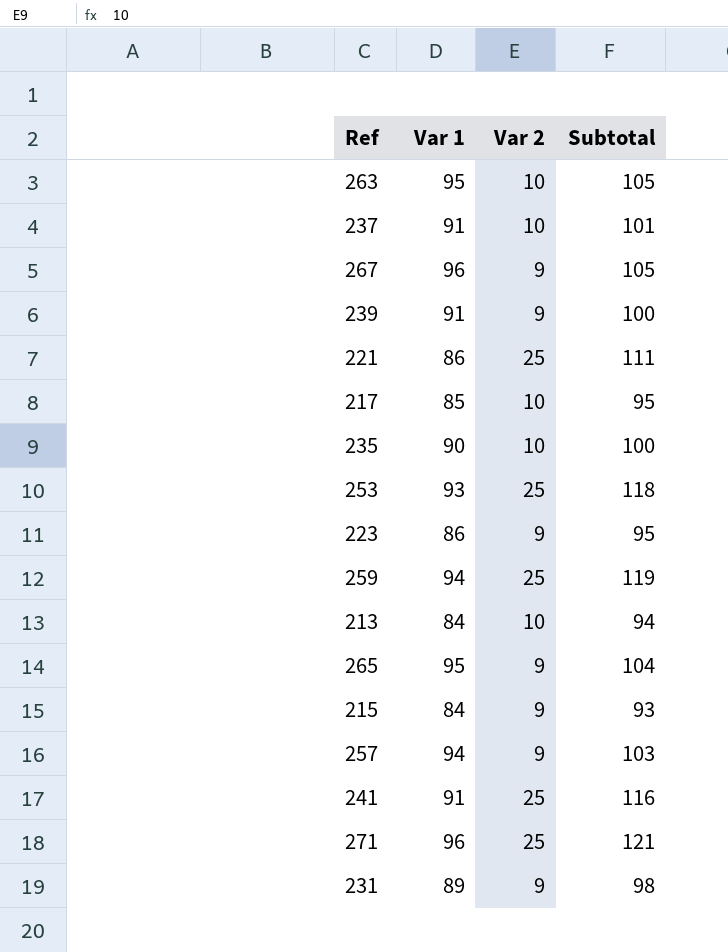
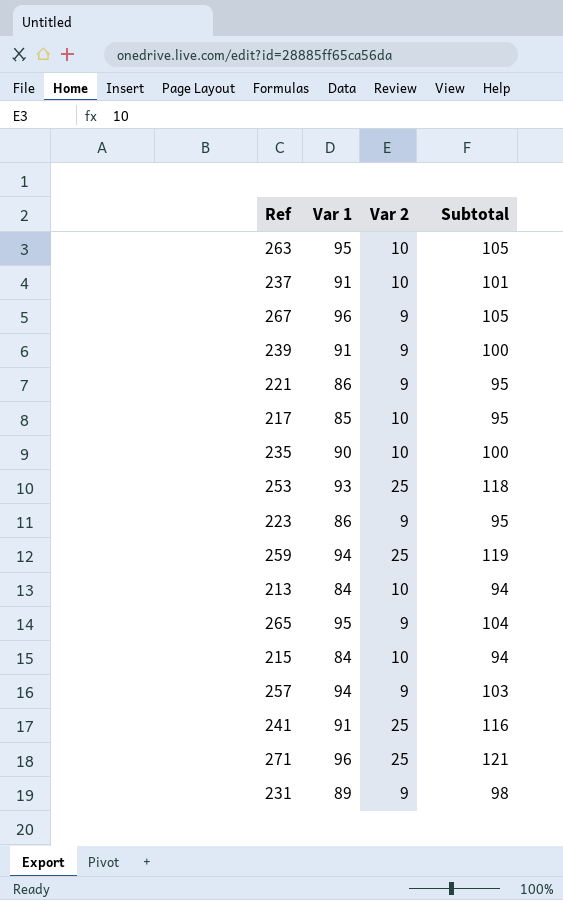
221 | Var 2: 25 -> 9
221 | Subtotal: 111 -> 95
215 | Var 2: 9 -> 10
215 | Subtotal: 93 -> 94

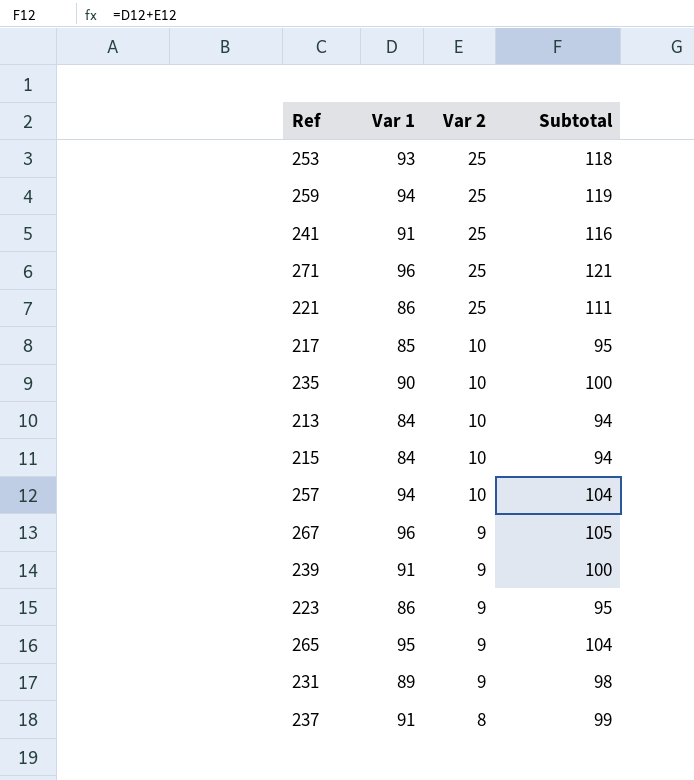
row order: none -> Var 2 descending
row 263: 95 | 10 | 105 -> none
221 | Var 2: 9 -> 25
221 | Subtotal: 95 -> 111
257 | Var 2: 9 -> 10
257 | Subtotal: 103 -> 104
237 | Var 2: 10 -> 8
237 | Subtotal: 101 -> 99

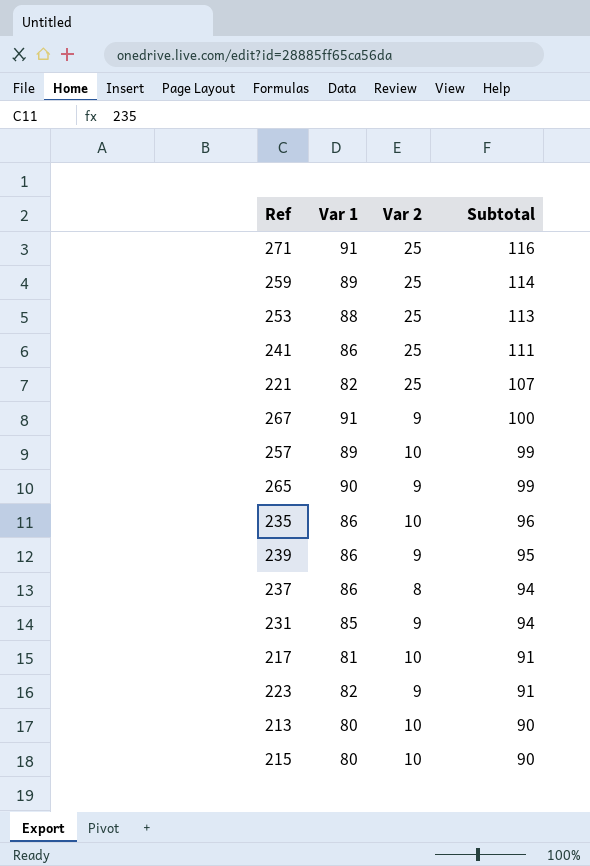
row order: Var 2 descending -> Subtotal descending
271 | Var 1: 96 -> 91
271 | Subtotal: 121 -> 116
259 | Var 1: 94 -> 89
259 | Subtotal: 119 -> 114
253 | Var 1: 93 -> 88
253 | Subtotal: 118 -> 113
241 | Var 1: 91 -> 86
241 | Subtotal: 116 -> 111
221 | Var 1: 86 -> 82
221 | Subtotal: 111 -> 107
267 | Var 1: 96 -> 91
267 | Subtotal: 105 -> 100
257 | Var 1: 94 -> 89
257 | Subtotal: 104 -> 99
265 | Var 1: 95 -> 90
265 | Subtotal: 104 -> 99
235 | Var 1: 90 -> 86
235 | Subtotal: 100 -> 96
239 | Var 1: 91 -> 86
239 | Subtotal: 100 -> 95
237 | Var 1: 91 -> 86
237 | Subtotal: 99 -> 94
231 | Var 1: 89 -> 85
231 | Subtotal: 98 -> 94
217 | Var 1: 85 -> 81
217 | Subtotal: 95 -> 91
223 | Var 1: 86 -> 82
223 | Subtotal: 95 -> 91
213 | Var 1: 84 -> 80
213 | Subtotal: 94 -> 90
215 | Var 1: 84 -> 80
215 | Subtotal: 94 -> 90

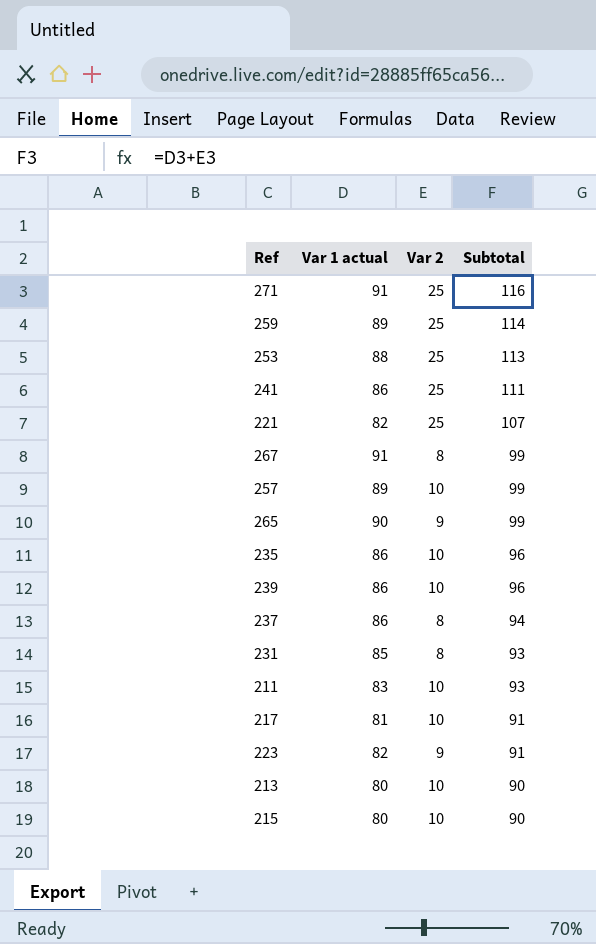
column name: Var 1 -> Var 1 actual
267 | Var 2: 9 -> 8
267 | Subtotal: 100 -> 99
239 | Var 2: 9 -> 10
239 | Subtotal: 95 -> 96
231 | Var 2: 9 -> 8
231 | Subtotal: 94 -> 93
row 211: none -> 83 | 10 | 93

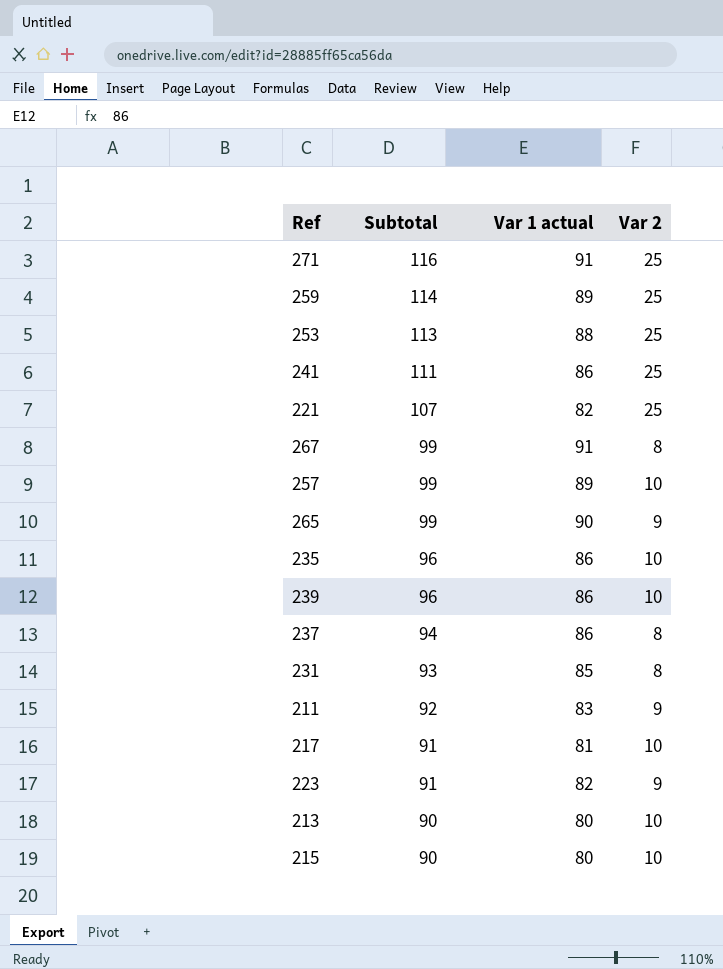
column Subtotal | position: 4 -> 2
211 | Subtotal: 93 -> 92
211 | Var 2: 10 -> 9

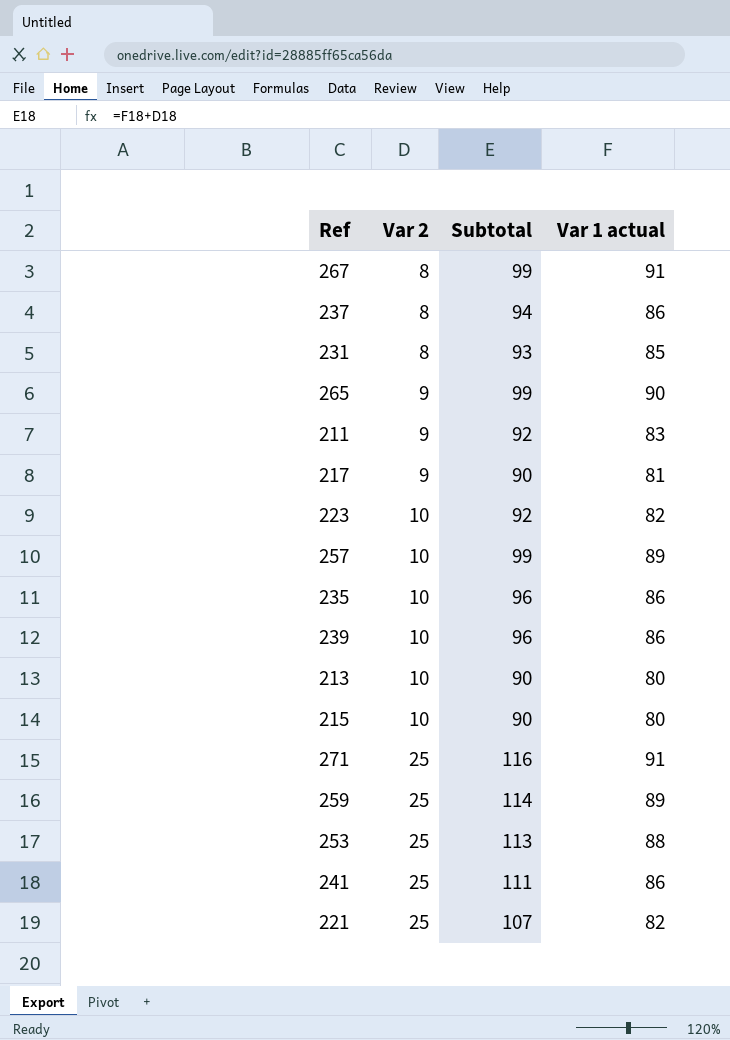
row order: Subtotal descending -> Var 2 ascending
column Var 2 | position: 4 -> 2
217 | Var 2: 10 -> 9
217 | Subtotal: 91 -> 90
223 | Var 2: 9 -> 10
223 | Subtotal: 91 -> 92

